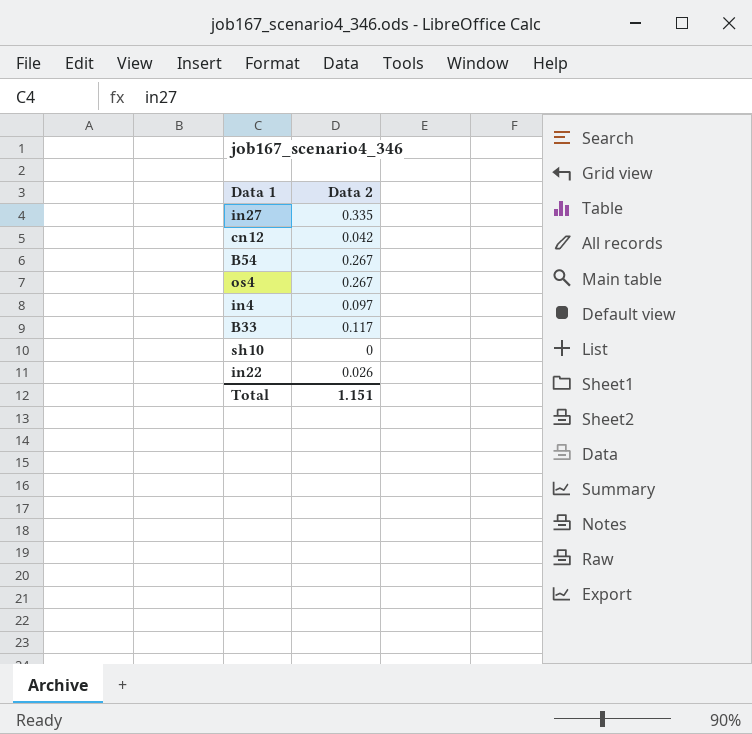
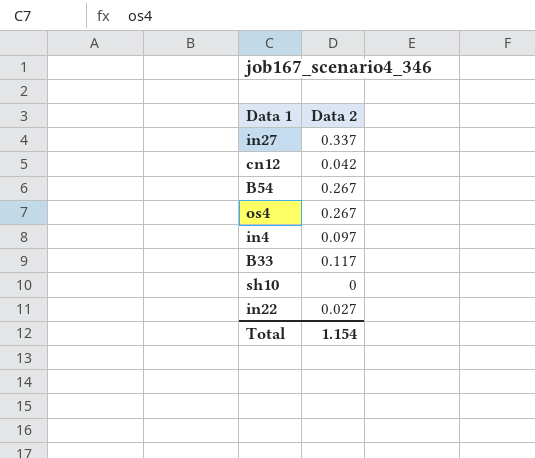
in27 | Data 2: 0.335 -> 0.337
in22 | Data 2: 0.026 -> 0.027
Total | Data 2: 1.151 -> 1.154

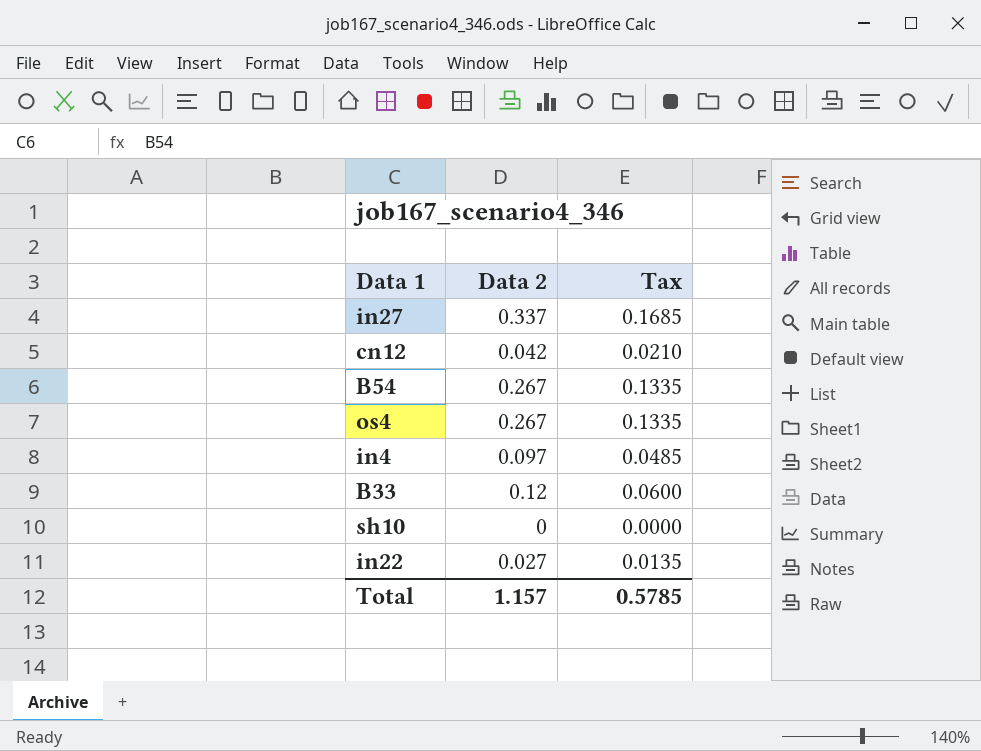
column Tax | formula: none -> [Data 2] * 0.5
B33 | Data 2: 0.117 -> 0.12
Total | Data 2: 1.154 -> 1.157

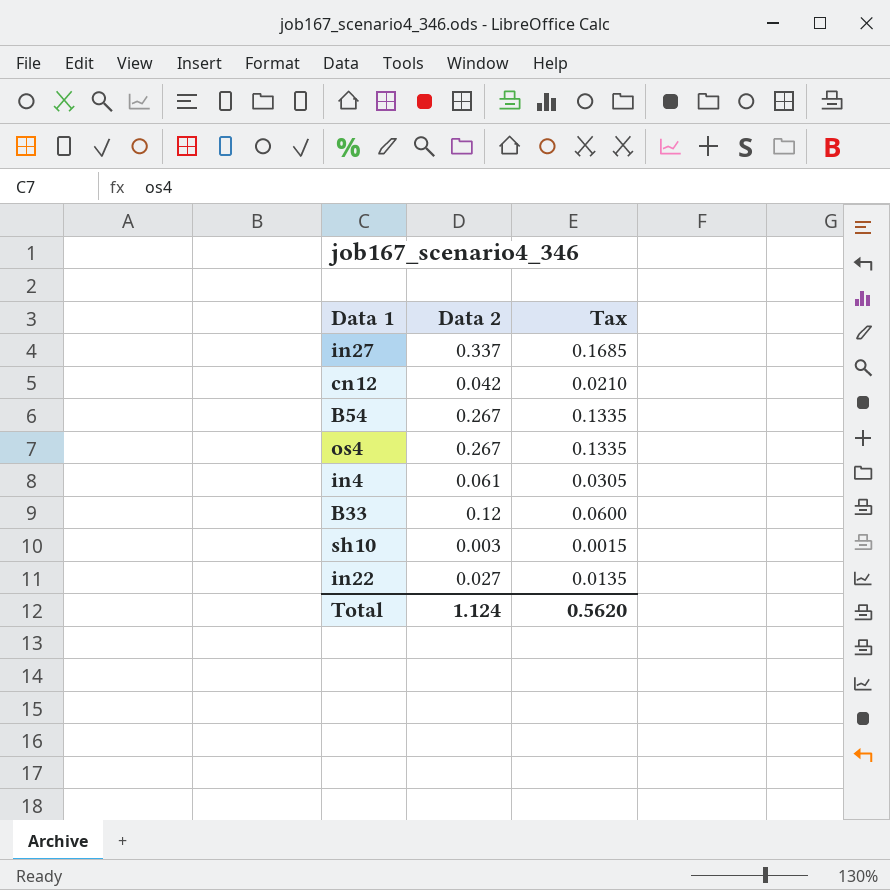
in4 | Data 2: 0.097 -> 0.061
in4 | Tax: 0.0485 -> 0.0305
sh10 | Data 2: 0 -> 0.003
sh10 | Tax: 0.0000 -> 0.0015
Total | Data 2: 1.157 -> 1.124
Total | Tax: 0.5785 -> 0.5620

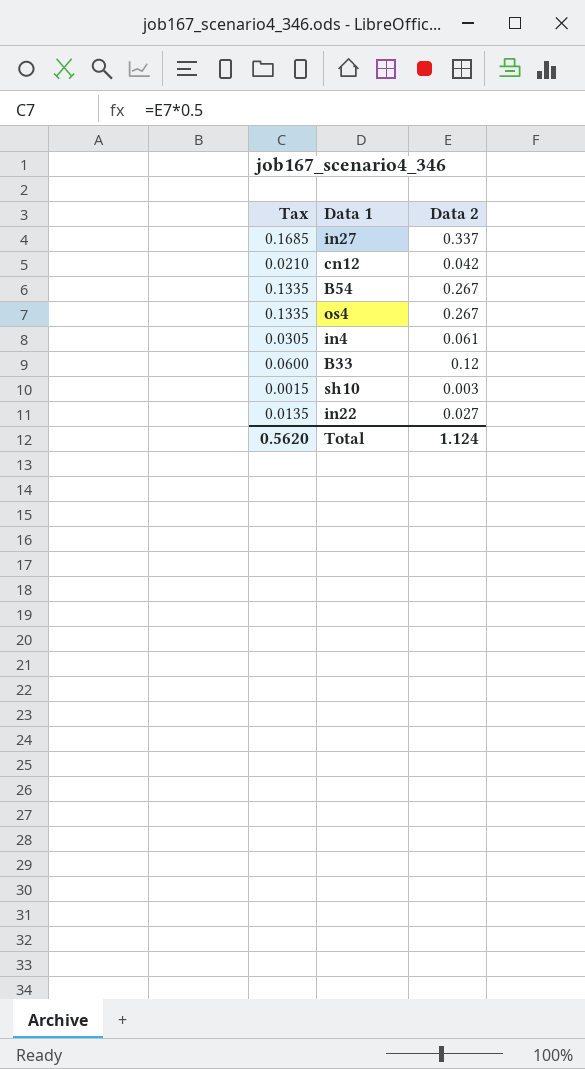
column Tax | position: 3 -> 1

